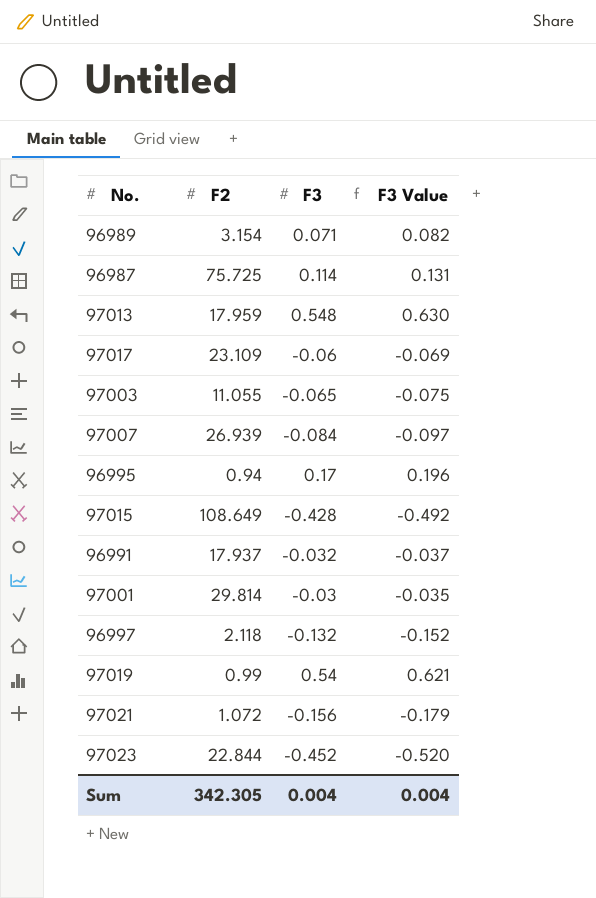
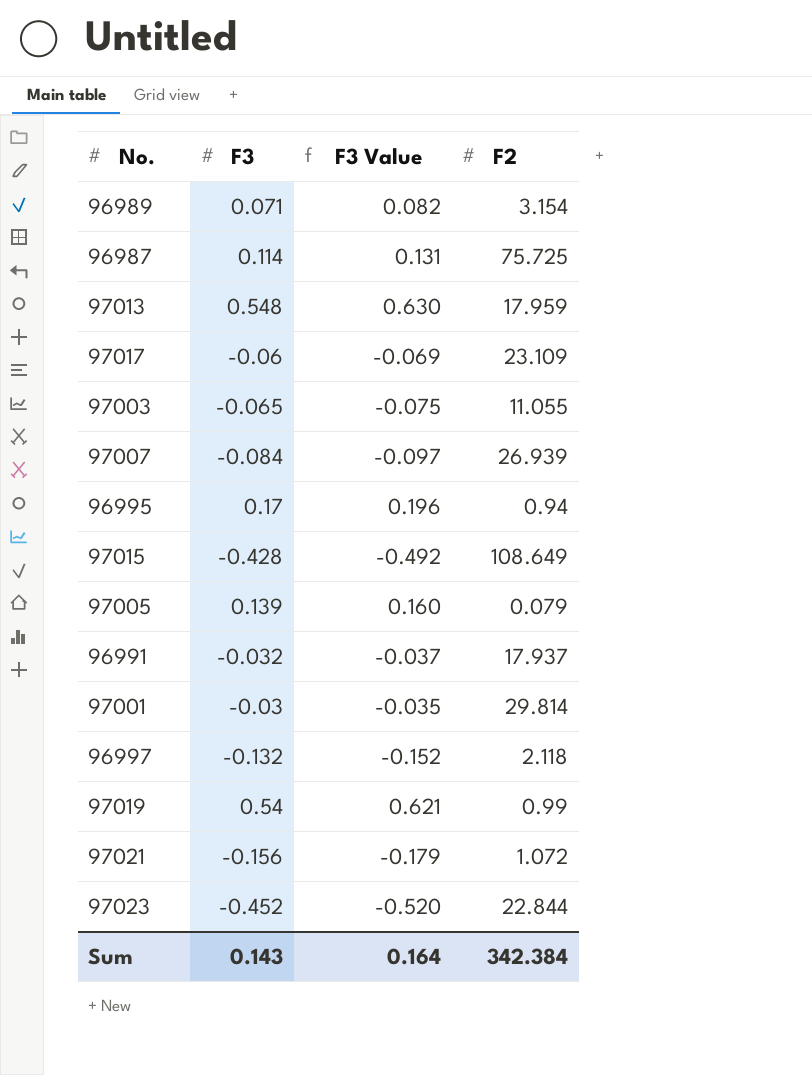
column F2 | position: 2 -> 4
row 97005: none -> 0.139 | 0.160 | 0.079
Sum | F3: 0.004 -> 0.143
Sum | F3 Value: 0.004 -> 0.164
Sum | F2: 342.305 -> 342.384

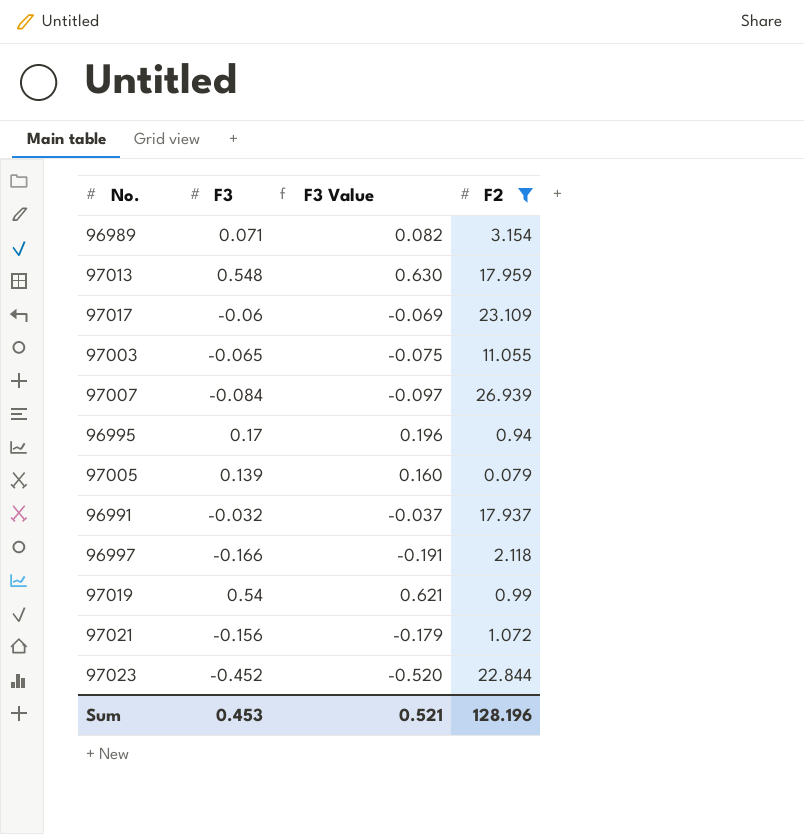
filter: none -> F2 <= 26.939
96997 | F3: -0.132 -> -0.166
96997 | F3 Value: -0.152 -> -0.191
Sum | F3: 0.143 -> 0.453
Sum | F3 Value: 0.164 -> 0.521
Sum | F2: 342.384 -> 128.196

